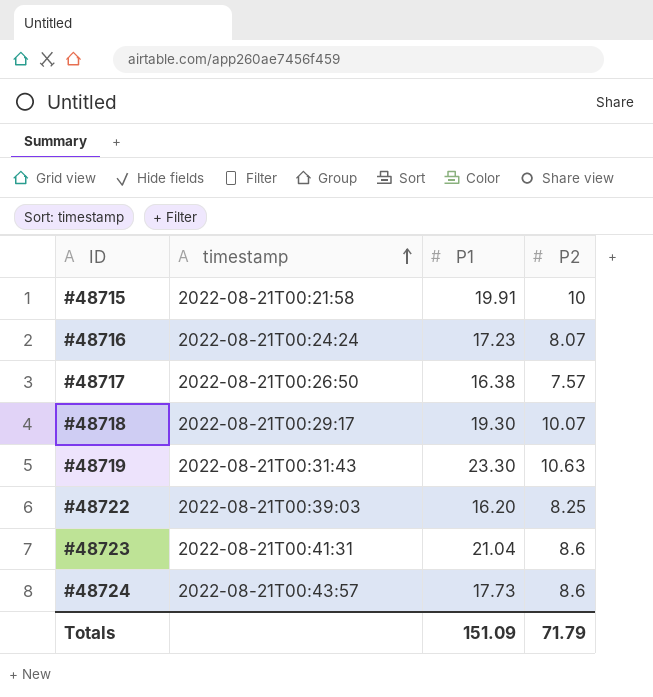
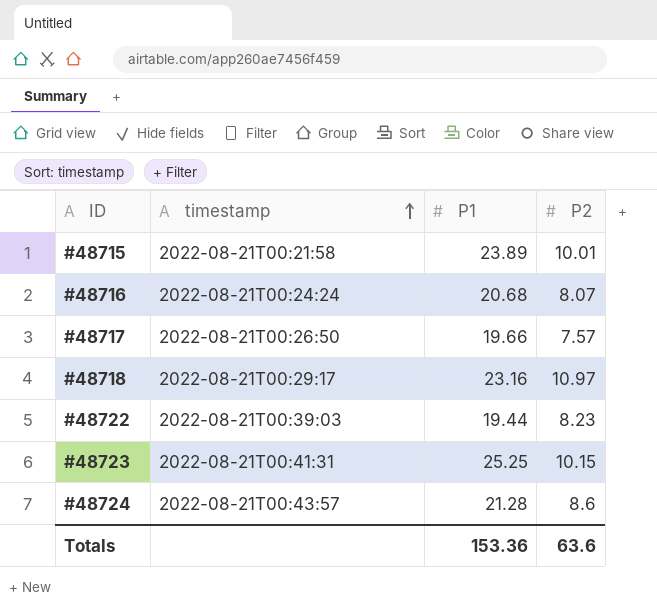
row #48719: 2022-08-21T00:31:43 | 23.30 | 10.63 -> none
#48715 | P1: 19.91 -> 23.89
#48715 | P2: 10 -> 10.01
#48716 | P1: 17.23 -> 20.68
#48717 | P1: 16.38 -> 19.66
#48718 | P1: 19.30 -> 23.16
#48718 | P2: 10.07 -> 10.97
#48722 | P1: 16.20 -> 19.44
#48722 | P2: 8.25 -> 8.23
#48723 | P1: 21.04 -> 25.25
#48723 | P2: 8.6 -> 10.15
#48724 | P1: 17.73 -> 21.28
Totals | P1: 151.09 -> 153.36
Totals | P2: 71.79 -> 63.6

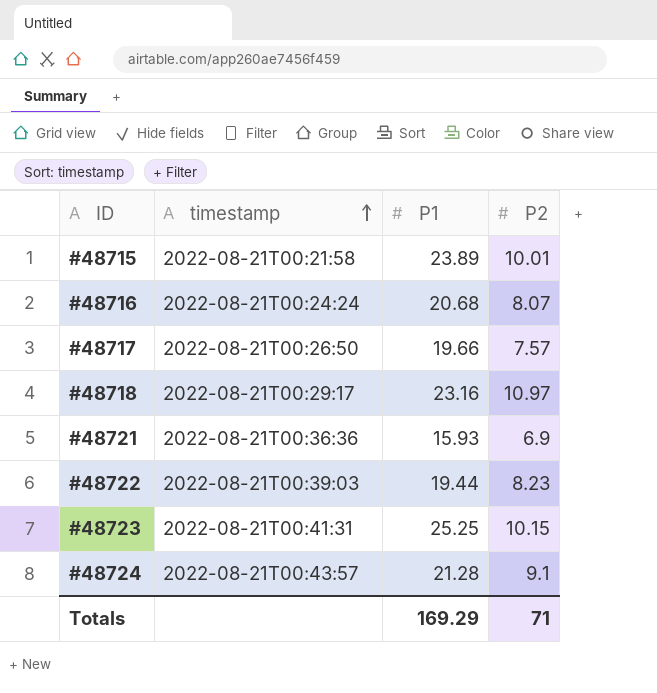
row #48721: none -> 2022-08-21T00:36:36 | 15.93 | 6.9
#48724 | P2: 8.6 -> 9.1
Totals | P1: 153.36 -> 169.29
Totals | P2: 63.6 -> 71

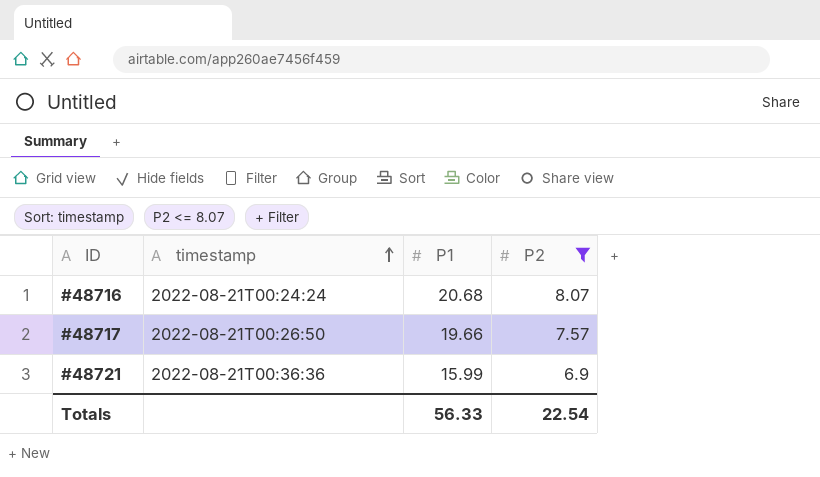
filter: none -> P2 <= 8.07
#48721 | P1: 15.93 -> 15.99
Totals | P1: 169.29 -> 56.33
Totals | P2: 71 -> 22.54

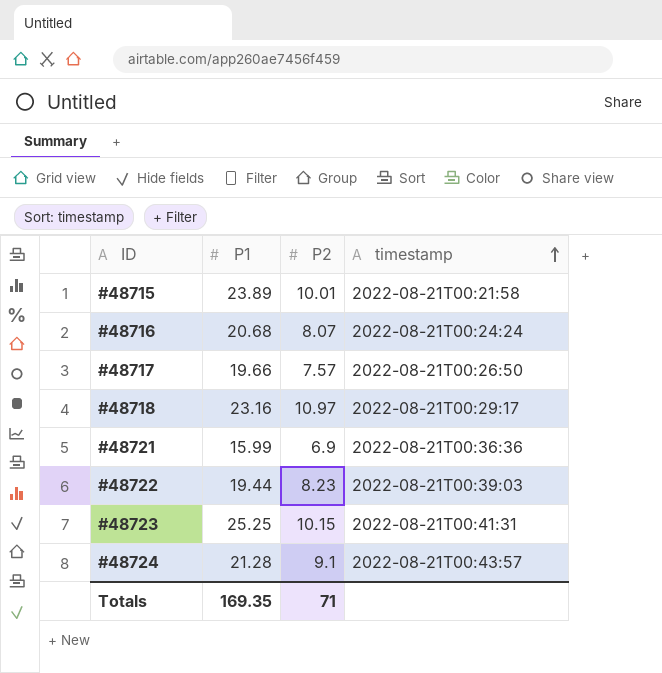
filter: P2 <= 8.07 -> none
column timestamp | position: 2 -> 4
Totals | P1: 56.33 -> 169.35
Totals | P2: 22.54 -> 71

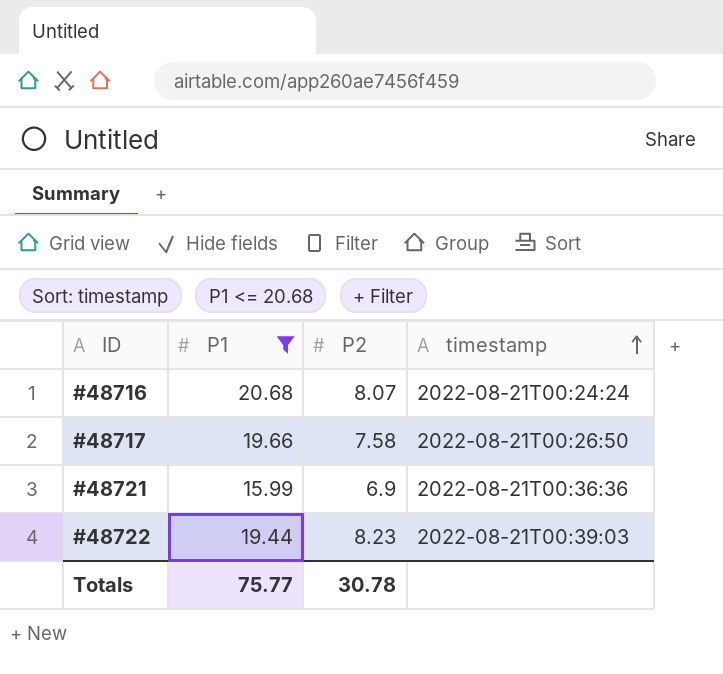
filter: none -> P1 <= 20.68
#48717 | P2: 7.57 -> 7.58
Totals | P1: 169.35 -> 75.77
Totals | P2: 71 -> 30.78

